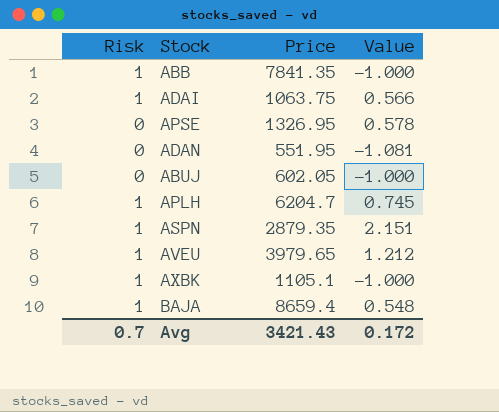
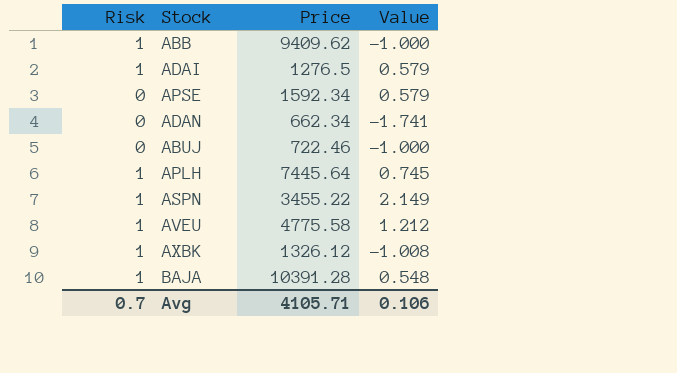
ABB | Price: 7841.35 -> 9409.62
ADAI | Price: 1063.75 -> 1276.5
ADAI | Value: 0.566 -> 0.579
APSE | Price: 1326.95 -> 1592.34
APSE | Value: 0.578 -> 0.579
ADAN | Price: 551.95 -> 662.34
ADAN | Value: -1.081 -> -1.741
ABUJ | Price: 602.05 -> 722.46
APLH | Price: 6204.7 -> 7445.64
ASPN | Price: 2879.35 -> 3455.22
ASPN | Value: 2.151 -> 2.149
AVEU | Price: 3979.65 -> 4775.58
AXBK | Price: 1105.1 -> 1326.12
AXBK | Value: -1.000 -> -1.008
BAJA | Price: 8659.4 -> 10391.28
Avg | Price: 3421.43 -> 4105.71
Avg | Value: 0.172 -> 0.106

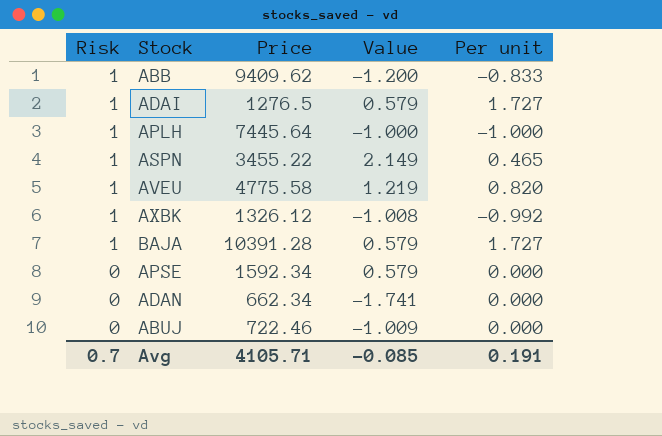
row order: none -> Risk descending
column Per unit | formula: none -> [Risk] / [Value]
ABB | Value: -1.000 -> -1.200
APLH | Value: 0.745 -> -1.000
AVEU | Value: 1.212 -> 1.219
BAJA | Value: 0.548 -> 0.579
ABUJ | Value: -1.000 -> -1.009
Avg | Value: 0.106 -> -0.085

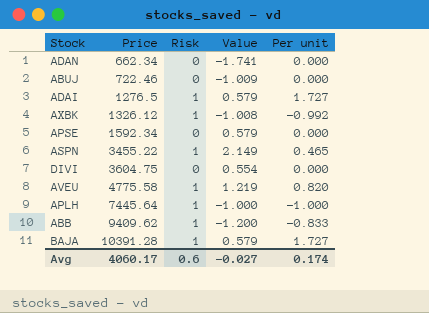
row order: Risk descending -> Price ascending
column Risk | position: 1 -> 3
row DIVI: none -> 3604.75 | 0 | 0.554 | 0.000
Avg | Price: 4105.71 -> 4060.17
Avg | Risk: 0.7 -> 0.6
Avg | Value: -0.085 -> -0.027
Avg | Per unit: 0.191 -> 0.174

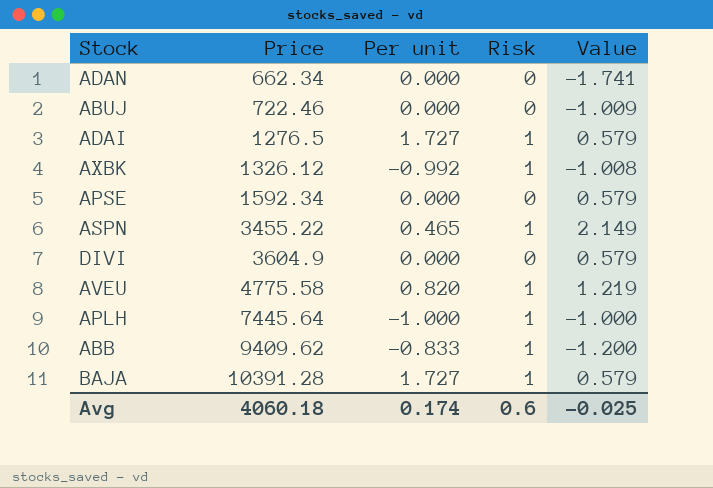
column Per unit | position: 5 -> 3
DIVI | Price: 3604.75 -> 3604.9
DIVI | Value: 0.554 -> 0.579
Avg | Price: 4060.17 -> 4060.18
Avg | Value: -0.027 -> -0.025

